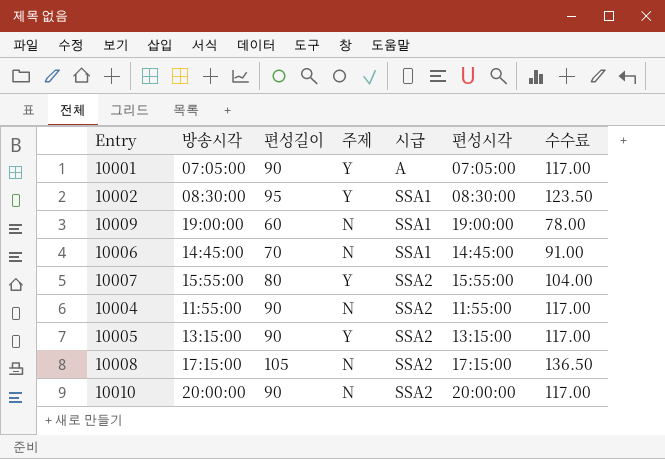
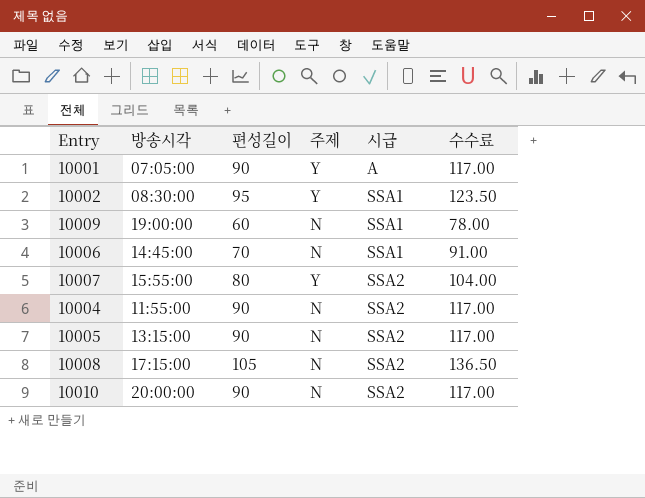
column 편성시각 | position: 6 -> none
10005 | 주제: Y -> N

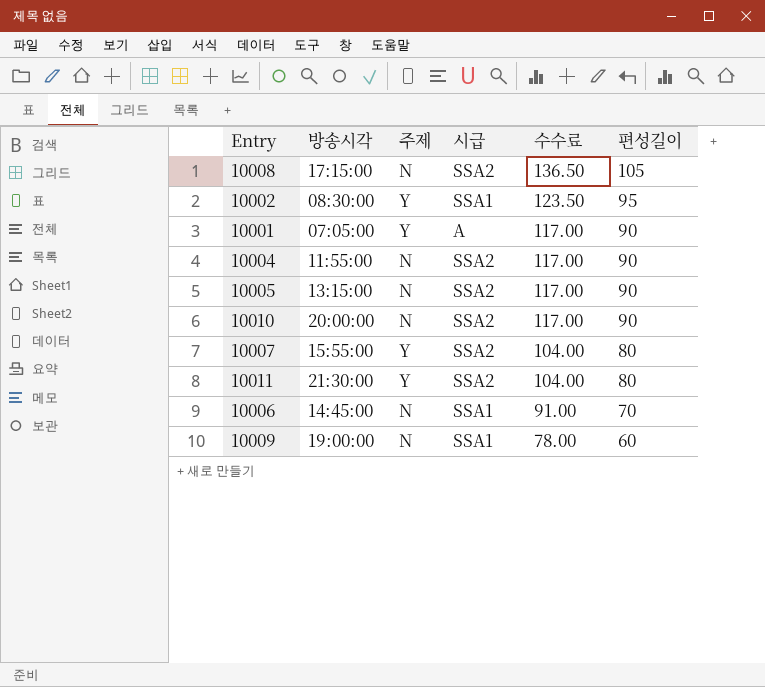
row order: 시급 ascending -> 수수료 descending
column 편성길이 | position: 3 -> 6
row 10011: none -> 21:30:00 | Y | SSA2 | 104.00 | 80

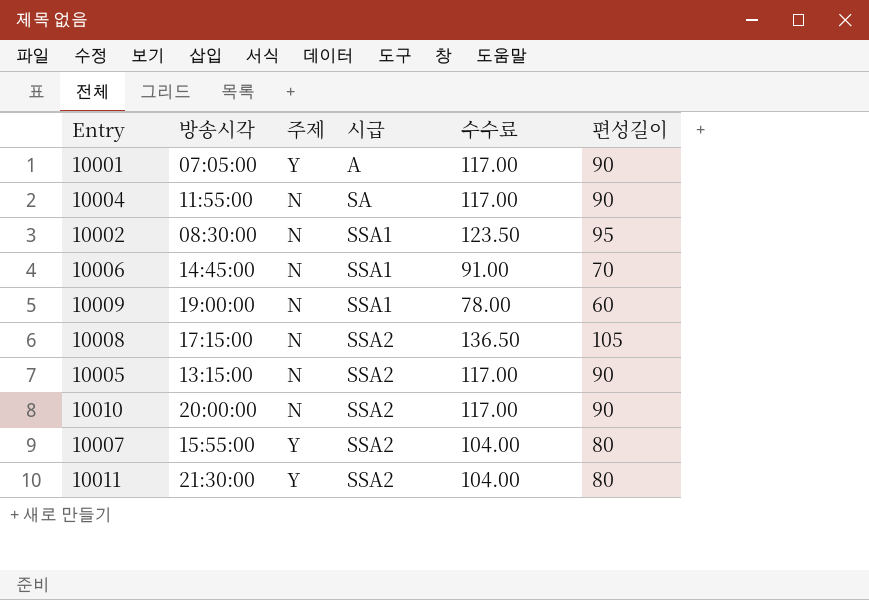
row order: 수수료 descending -> 시급 ascending
10004 | 시급: SSA2 -> SA
10002 | 주제: Y -> N

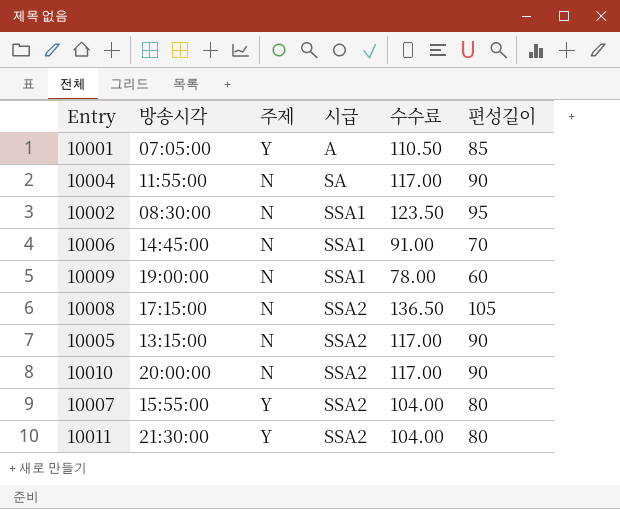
10001 | 수수료: 117.00 -> 110.50
10001 | 편성길이: 90 -> 85

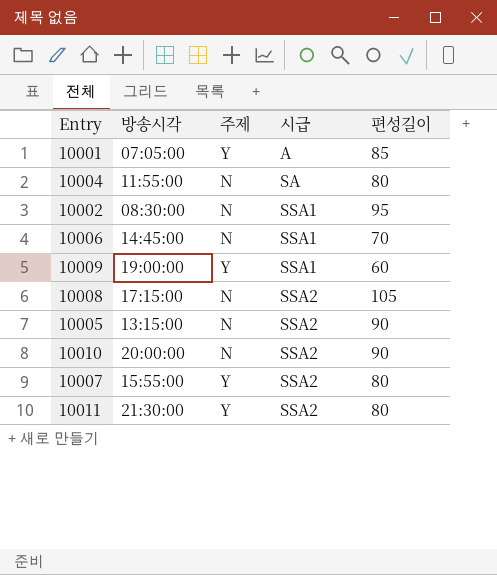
column 수수료 | formula: [편성길이] * 1.3 -> none
10004 | 편성길이: 90 -> 80
10009 | 주제: N -> Y

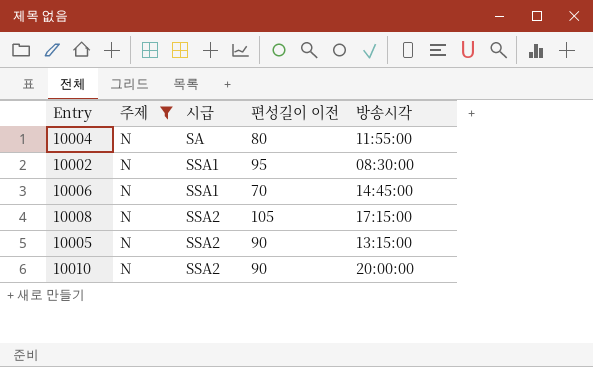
filter: none -> 주제 = N
column name: 편성길이 -> 편성길이 이전
column 방송시각 | position: 2 -> 5

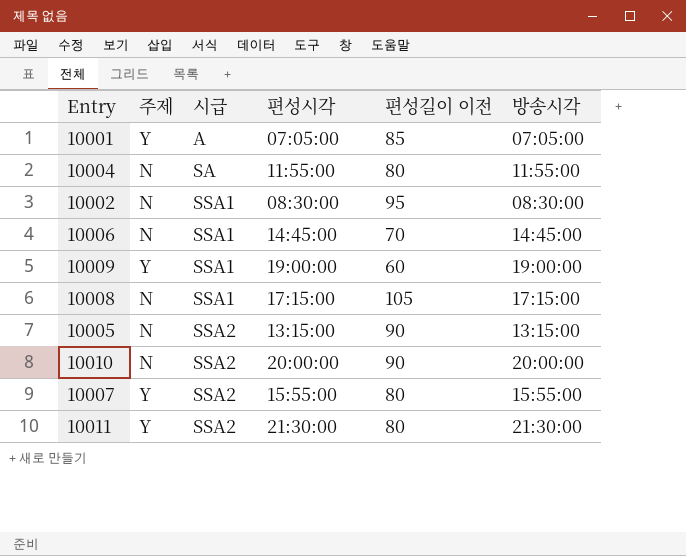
filter: 주제 = N -> none
column 편성시각 | position: none -> 4
10008 | 시급: SSA2 -> SSA1

